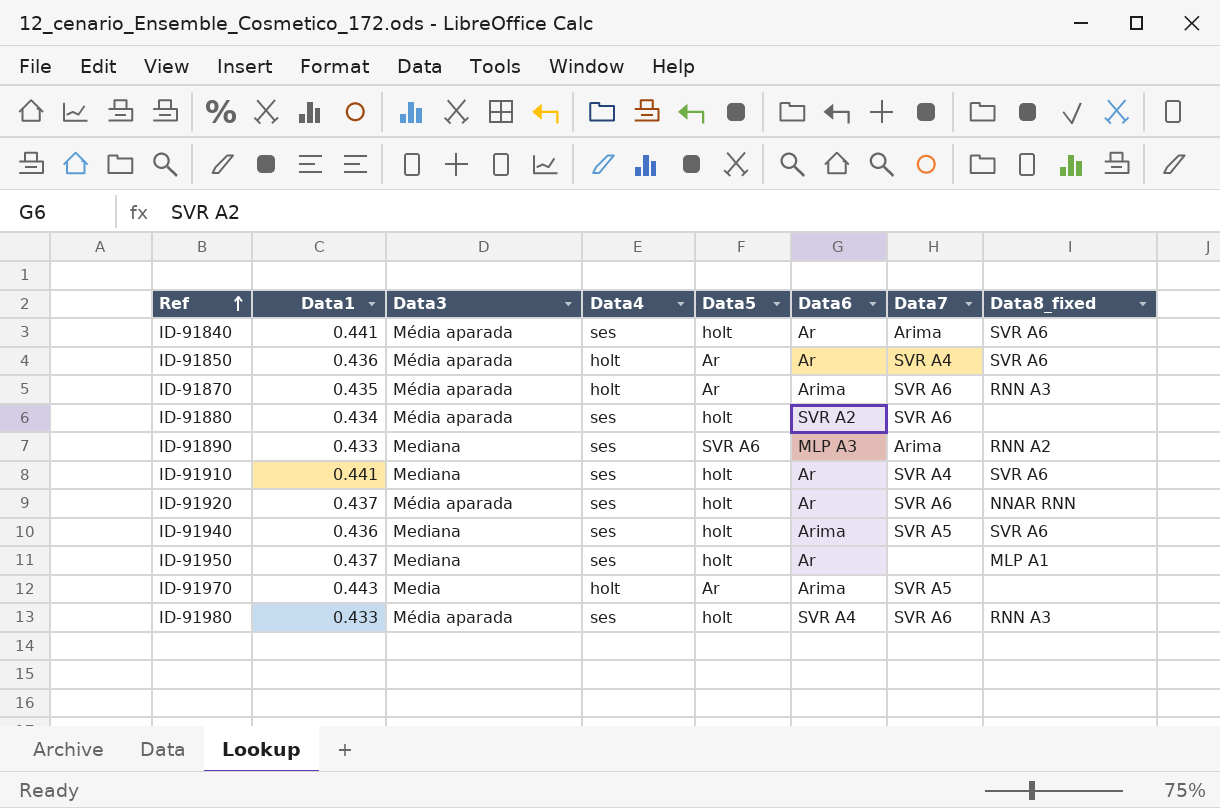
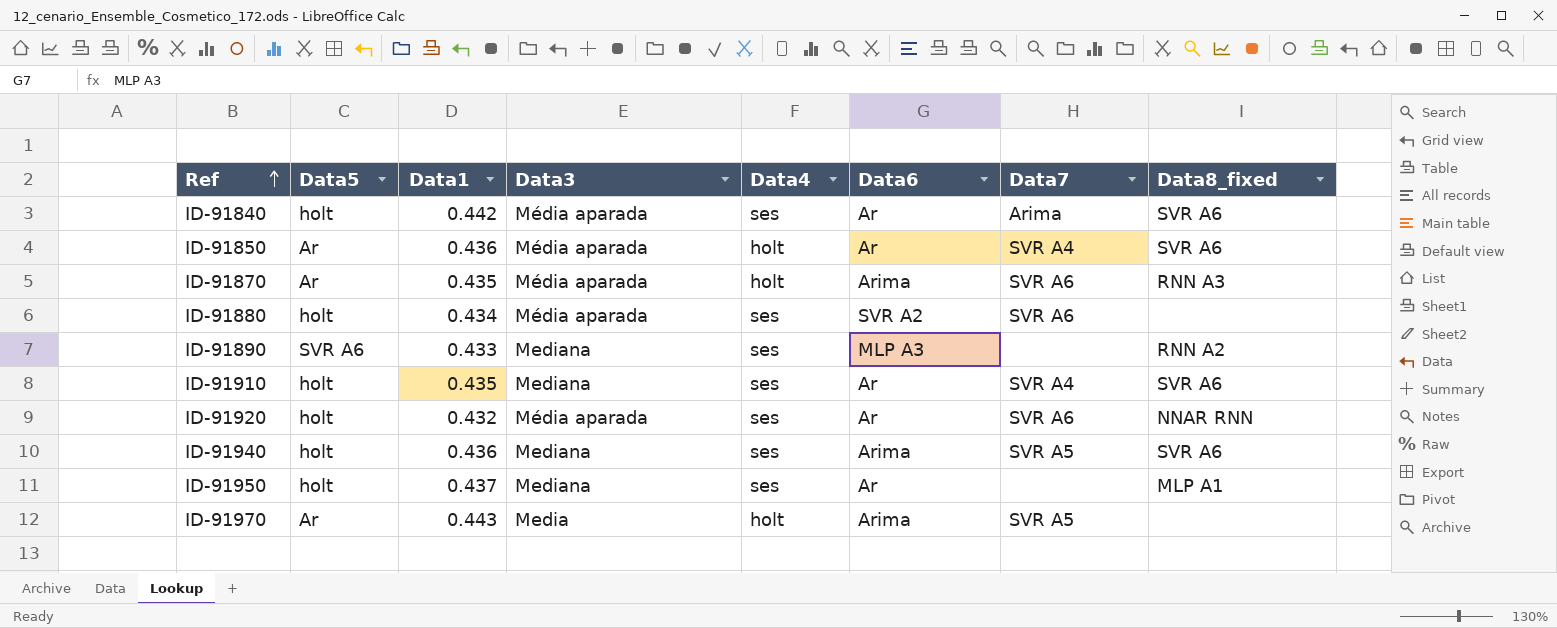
column Data5 | position: 5 -> 2
row ID-91980: 0.433 | Média aparada | ses | holt | SVR A4 | SVR A6 | RNN A3 -> none
ID-91840 | Data1: 0.441 -> 0.442
ID-91890 | Data7: Arima -> none
ID-91910 | Data1: 0.441 -> 0.435
ID-91920 | Data1: 0.437 -> 0.432

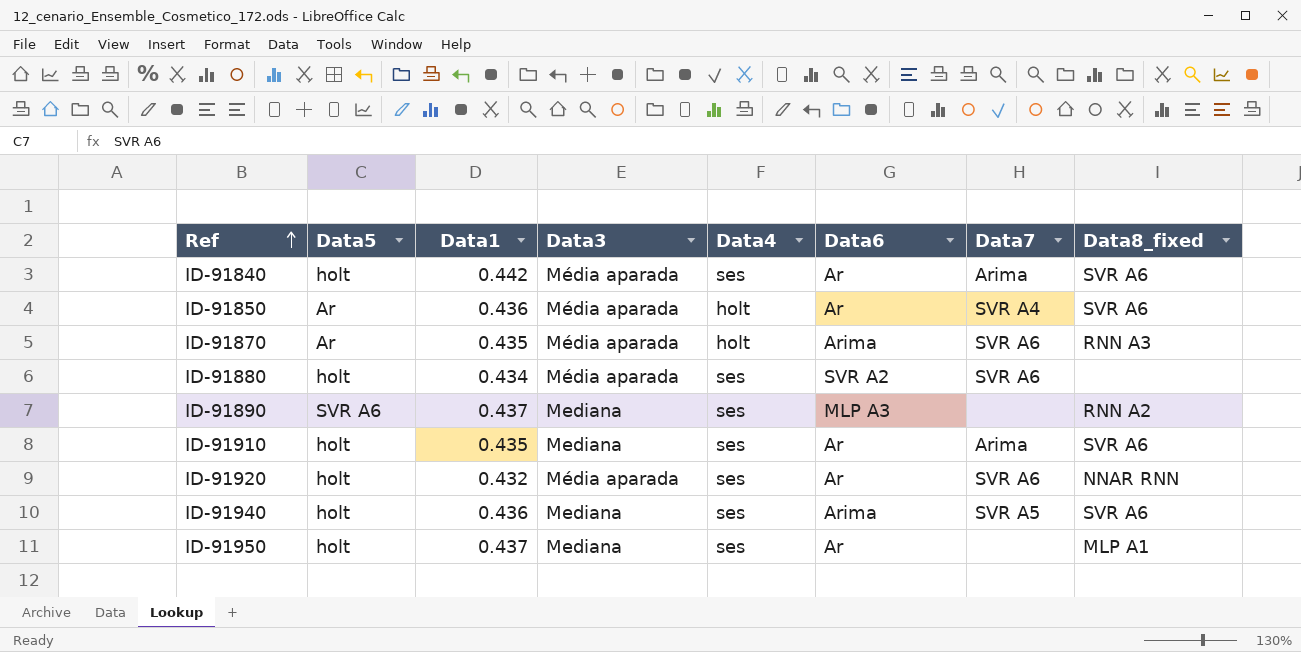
row ID-91970: Ar | 0.443 | Media | holt | Arima | SVR A5 | none -> none
ID-91890 | Data1: 0.433 -> 0.437
ID-91910 | Data7: SVR A4 -> Arima

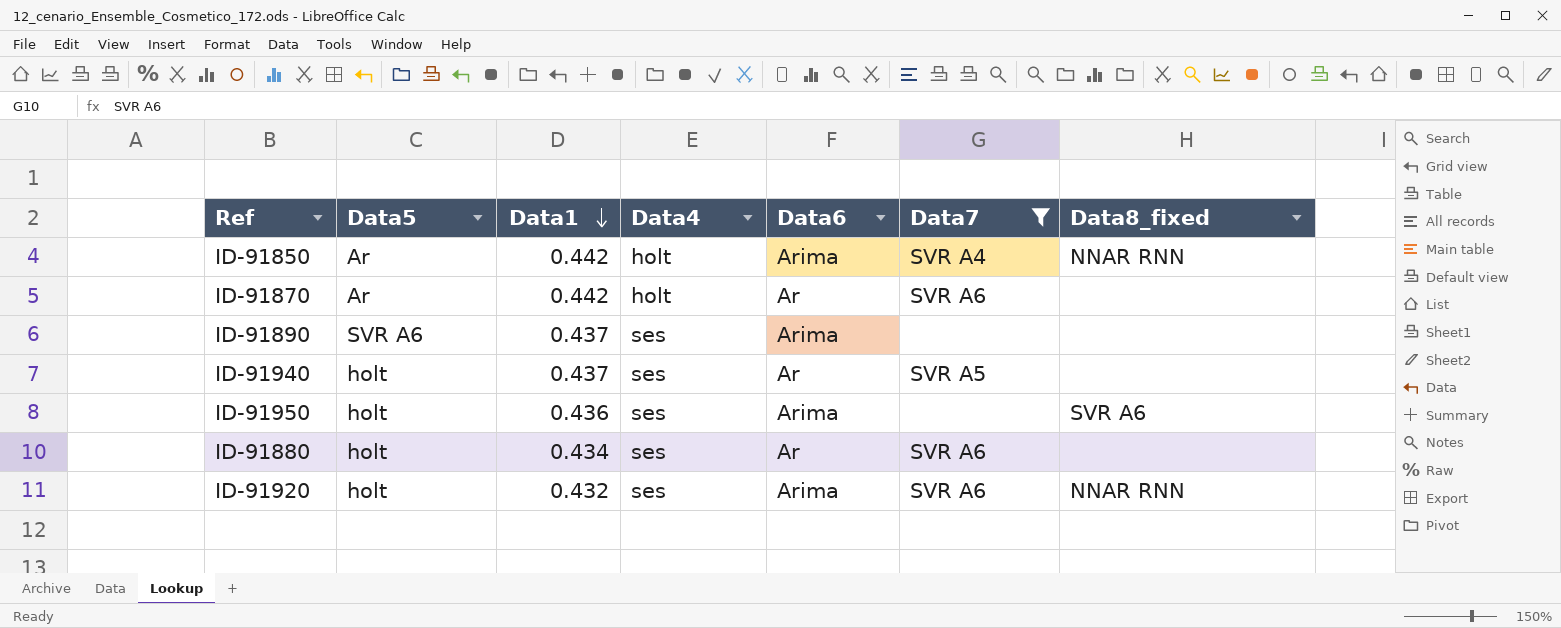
filter: none -> Data7 != Arima
row order: Ref ascending -> Data1 descending
column Data3 | position: 4 -> none
ID-91850 | Data1: 0.436 -> 0.442
ID-91850 | Data6: Ar -> Arima
ID-91850 | Data8_fixed: SVR A6 -> NNAR RNN
ID-91870 | Data1: 0.435 -> 0.442
ID-91870 | Data6: Arima -> Ar
ID-91870 | Data8_fixed: RNN A3 -> none
ID-91890 | Data6: MLP A3 -> Arima
ID-91890 | Data8_fixed: RNN A2 -> none
ID-91940 | Data1: 0.436 -> 0.437
ID-91940 | Data6: Arima -> Ar
ID-91940 | Data8_fixed: SVR A6 -> none
ID-91950 | Data1: 0.437 -> 0.436
ID-91950 | Data6: Ar -> Arima
ID-91950 | Data8_fixed: MLP A1 -> SVR A6
ID-91880 | Data6: SVR A2 -> Ar
ID-91920 | Data6: Ar -> Arima

